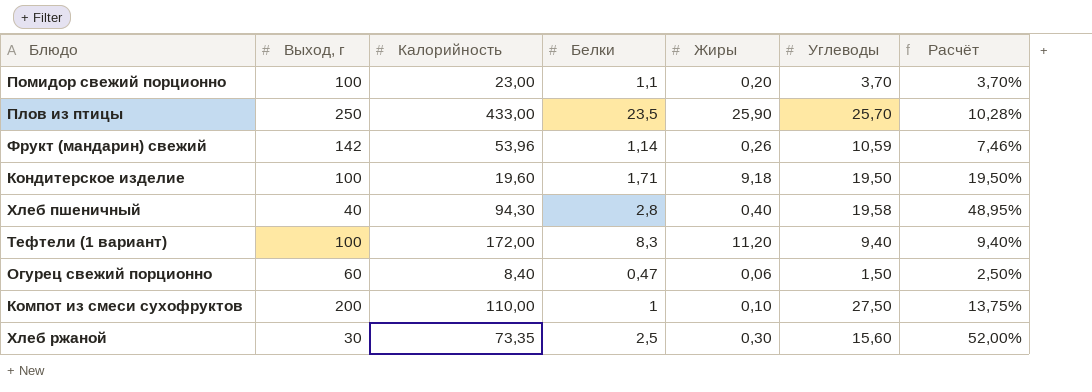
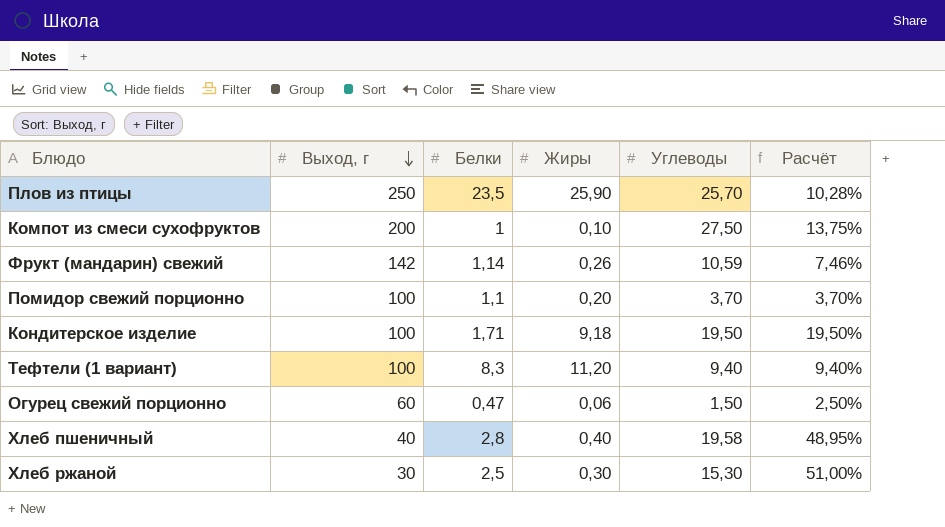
row order: none -> Выход, г descending
column Калорийность | position: 3 -> none
Хлеб ржаной | Углеводы: 15,60 -> 15,30
Хлеб ржаной | Расчёт: 52,00% -> 51,00%

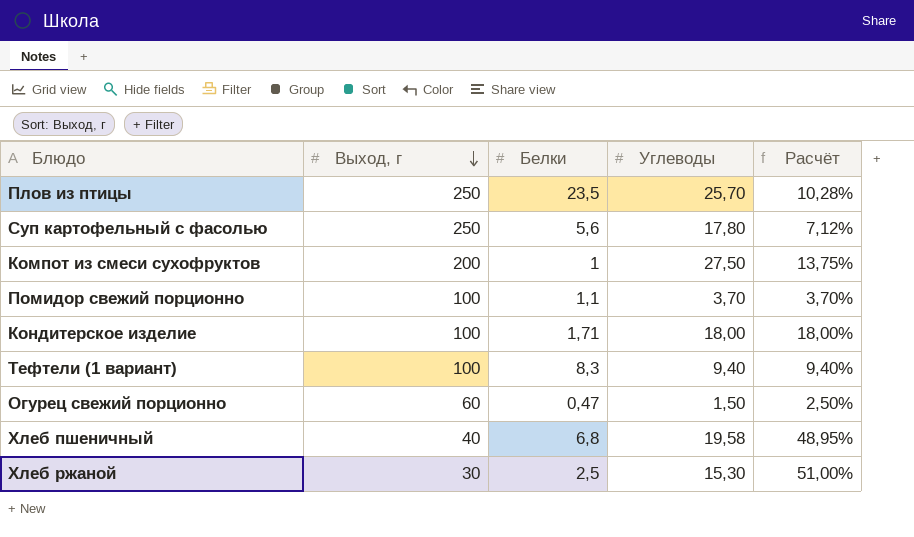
column Жиры | position: 4 -> none
row Фрукт (мандарин) свежий: 142 | 1,14 | 0,26 | 10,59 | 7,46% -> none
row Суп картофельный с фасолью: none -> 250 | 5,6 | 17,80 | 7,12%
Кондитерское изделие | Углеводы: 19,50 -> 18,00
Кондитерское изделие | Расчёт: 19,50% -> 18,00%
Хлеб пшеничный | Белки: 2,8 -> 6,8

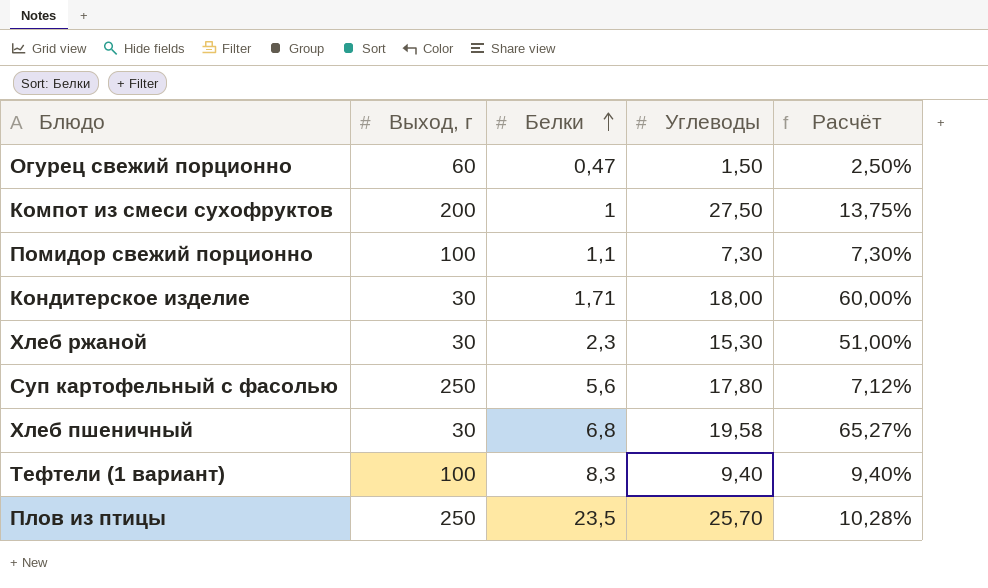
row order: Выход, г descending -> Белки ascending
Помидор свежий порционно | Углеводы: 3,70 -> 7,30
Помидор свежий порционно | Расчёт: 3,70% -> 7,30%
Кондитерское изделие | Выход, г: 100 -> 30
Кондитерское изделие | Расчёт: 18,00% -> 60,00%
Хлеб ржаной | Белки: 2,5 -> 2,3
Хлеб пшеничный | Выход, г: 40 -> 30
Хлеб пшеничный | Расчёт: 48,95% -> 65,27%

